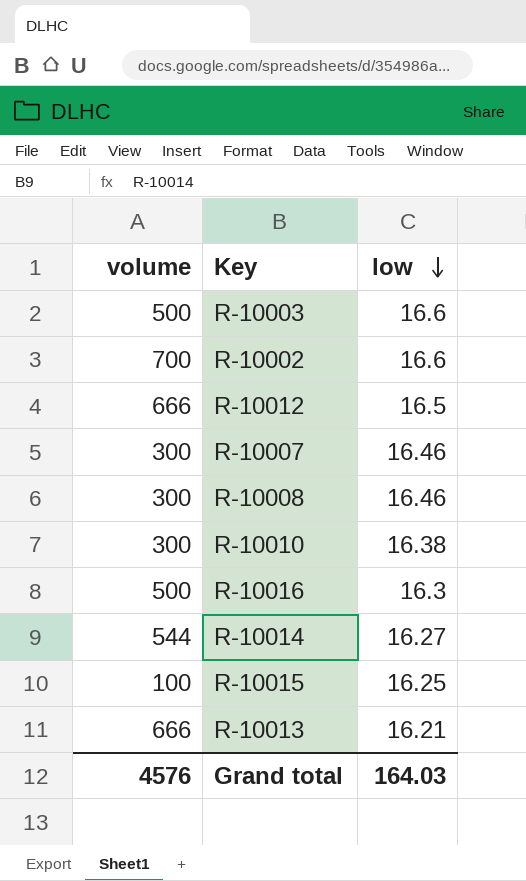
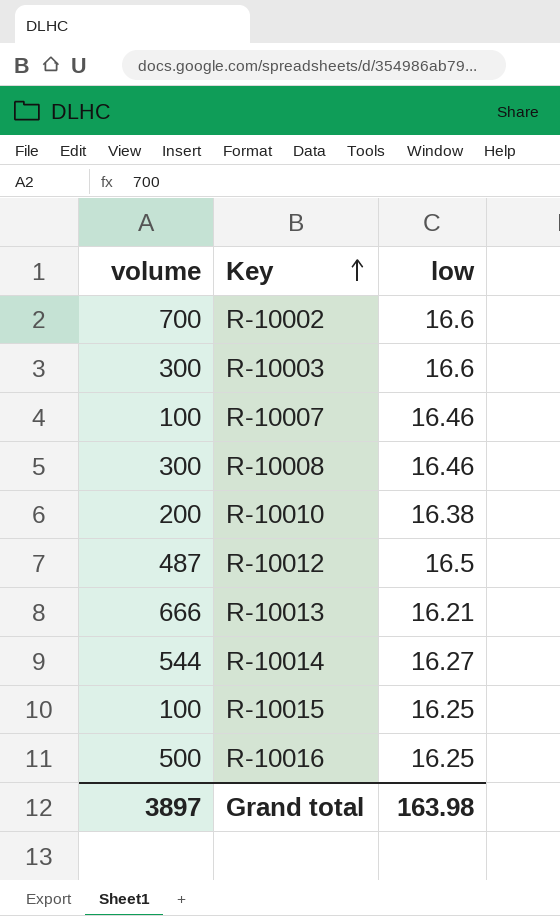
row order: low descending -> Key ascending
R-10003 | volume: 500 -> 300
R-10007 | volume: 300 -> 100
R-10010 | volume: 300 -> 200
R-10012 | volume: 666 -> 487
R-10016 | low: 16.3 -> 16.25
Grand total | volume: 4576 -> 3897
Grand total | low: 164.03 -> 163.98

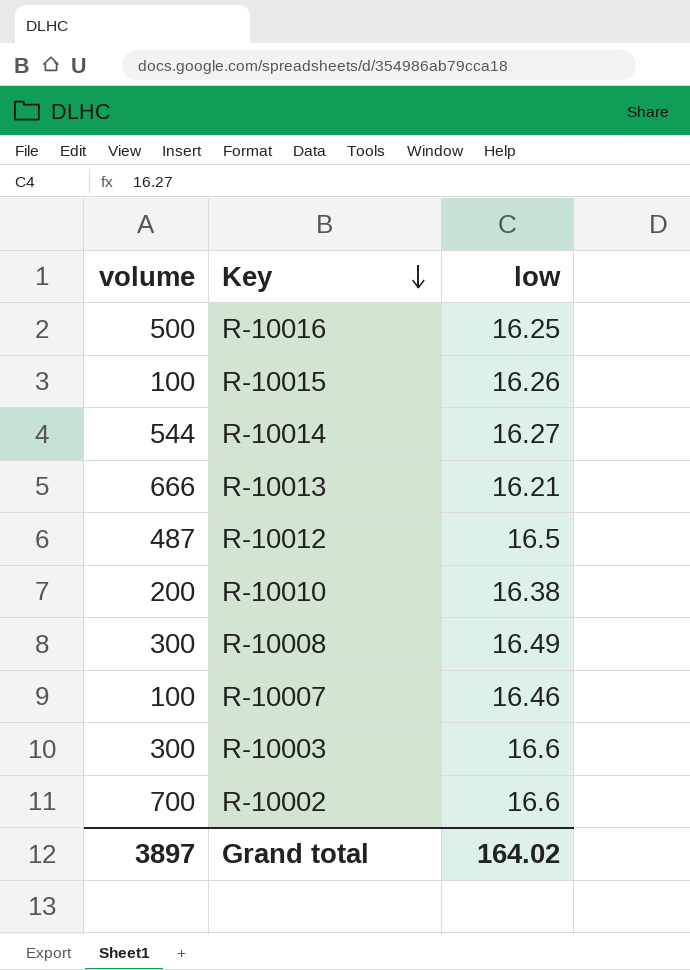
row order: Key ascending -> Key descending
R-10015 | low: 16.25 -> 16.26
R-10008 | low: 16.46 -> 16.49
Grand total | low: 163.98 -> 164.02

